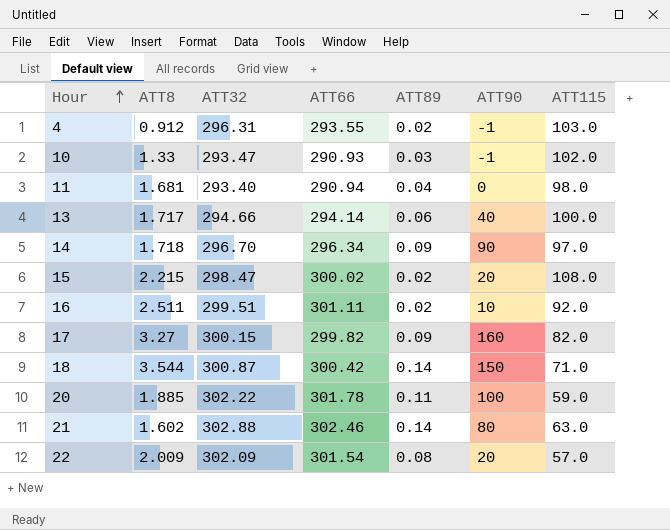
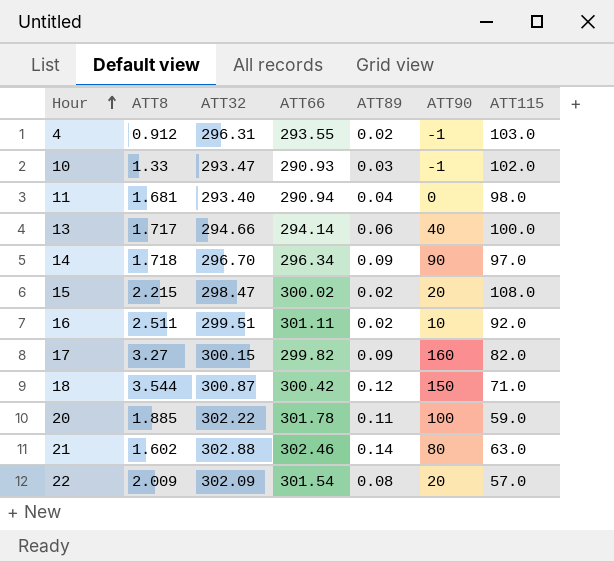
18 | ATT89: 0.14 -> 0.12

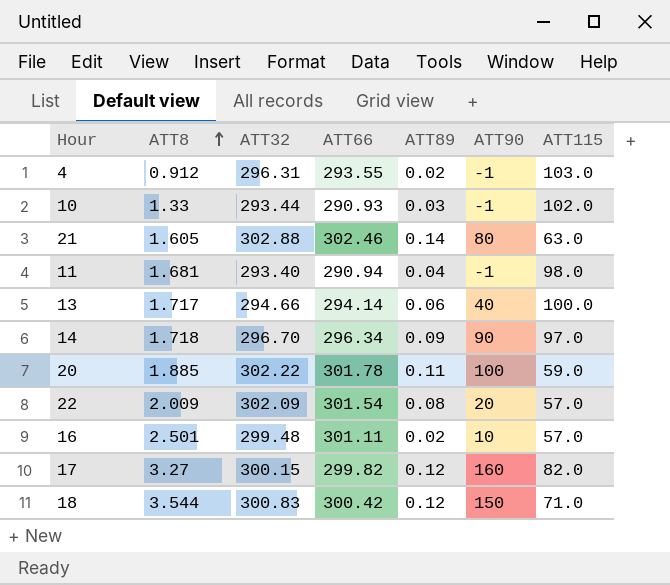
row order: Hour ascending -> ATT8 ascending
row 15: 2.215 | 298.47 | 300.02 | 0.02 | 20 | 108.0 -> none
10 | ATT32: 293.47 -> 293.44
21 | ATT8: 1.602 -> 1.605
11 | ATT90: 0 -> -1
16 | ATT8: 2.511 -> 2.501
16 | ATT32: 299.51 -> 299.48
16 | ATT115: 92.0 -> 57.0
17 | ATT89: 0.09 -> 0.12
18 | ATT32: 300.87 -> 300.83

